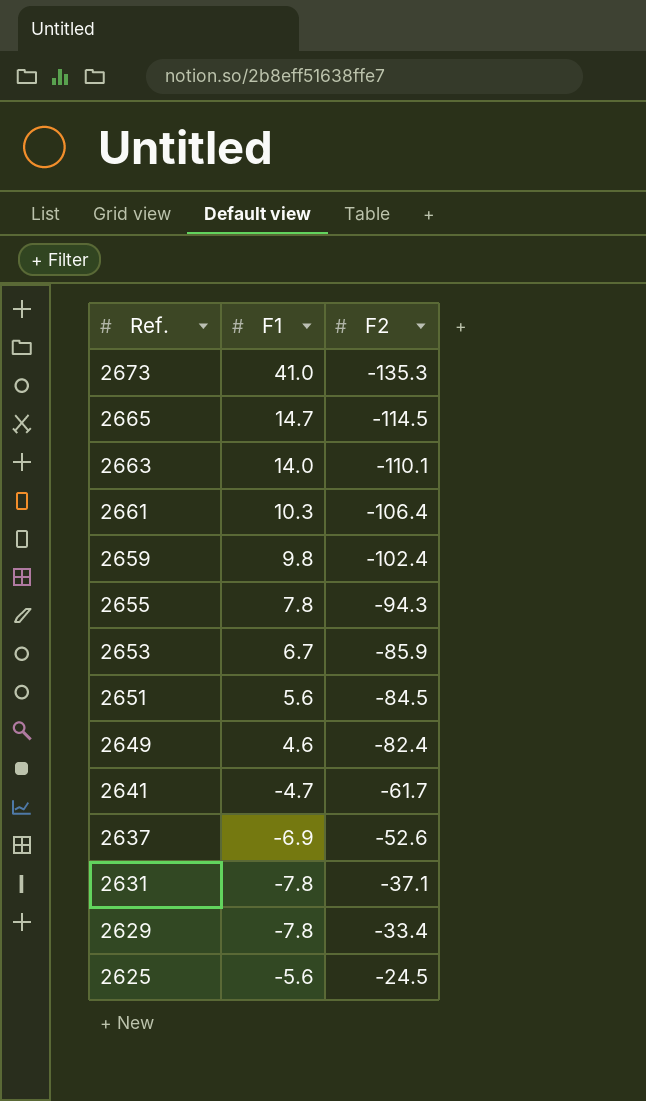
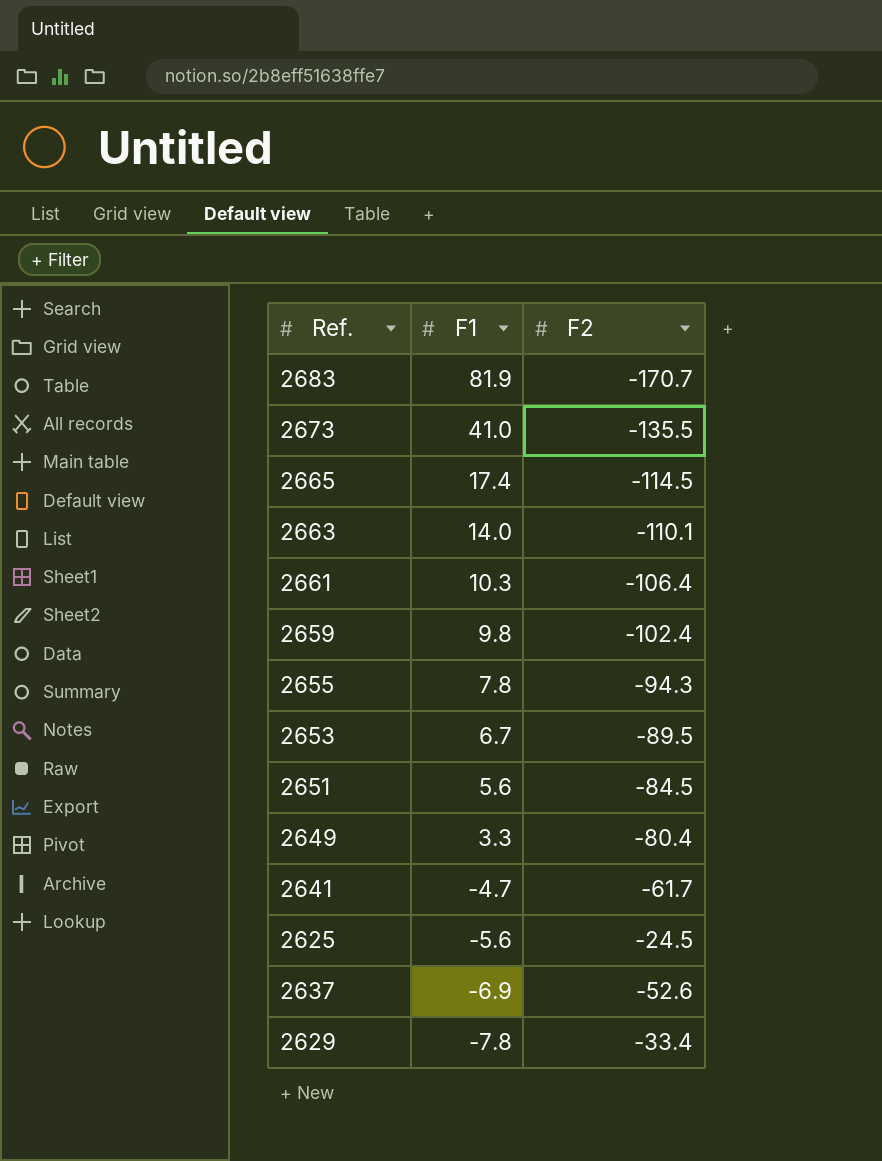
row order: Ref. descending -> F1 descending
row 2631: -7.8 | -37.1 -> none
row 2683: none -> 81.9 | -170.7
2673 | F2: -135.3 -> -135.5
2665 | F1: 14.7 -> 17.4
2653 | F2: -85.9 -> -89.5
2649 | F1: 4.6 -> 3.3
2649 | F2: -82.4 -> -80.4

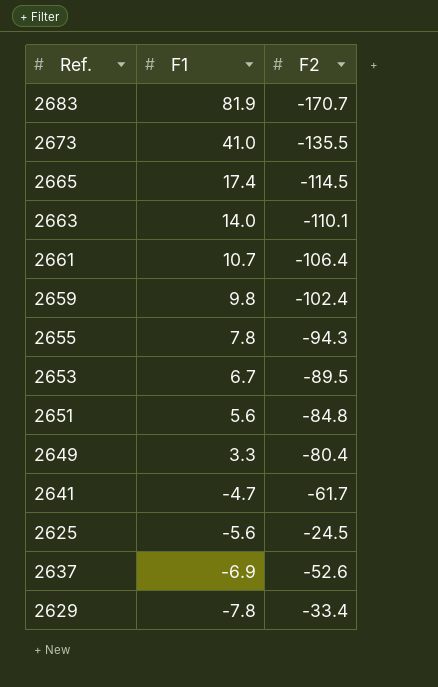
2661 | F1: 10.3 -> 10.7
2651 | F2: -84.5 -> -84.8

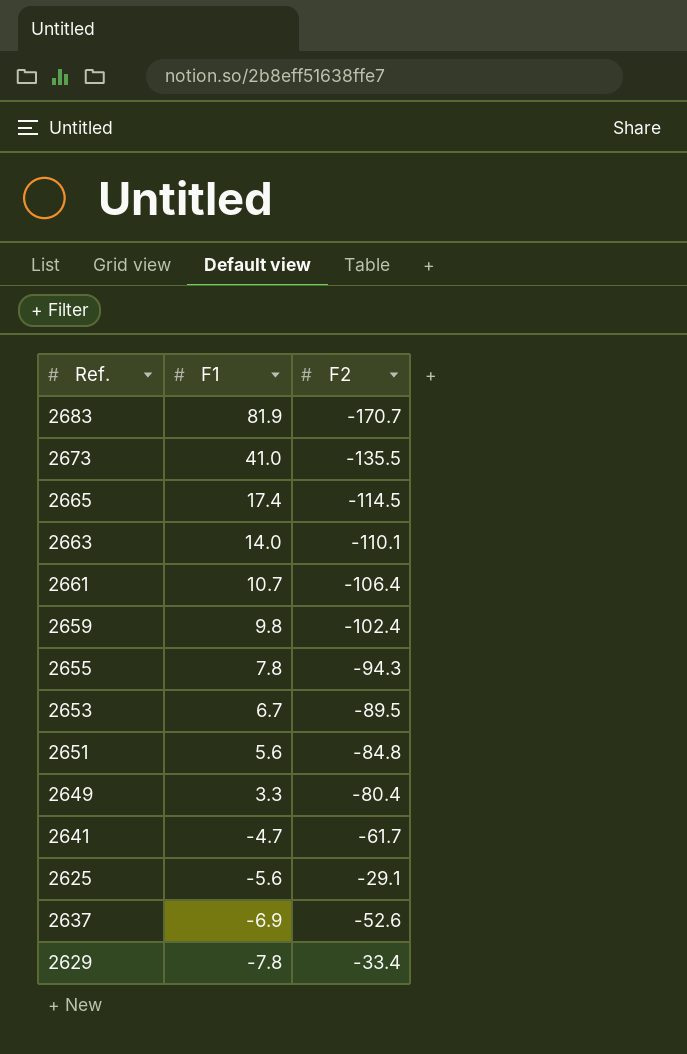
2625 | F2: -24.5 -> -29.1

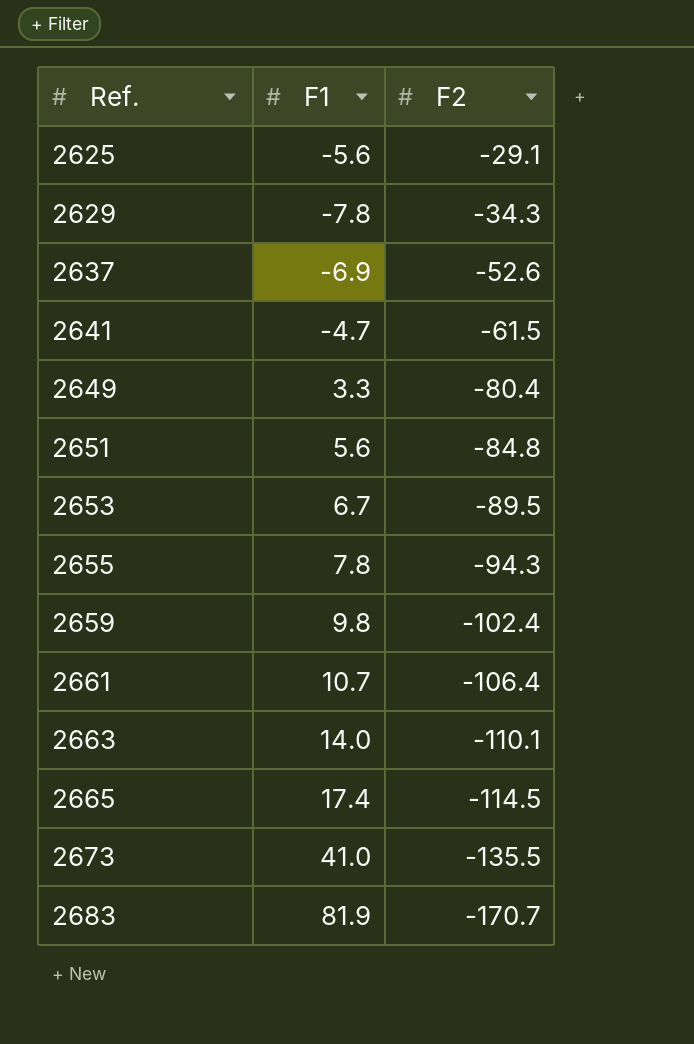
row order: F1 descending -> Ref. ascending
2629 | F2: -33.4 -> -34.3
2641 | F2: -61.7 -> -61.5

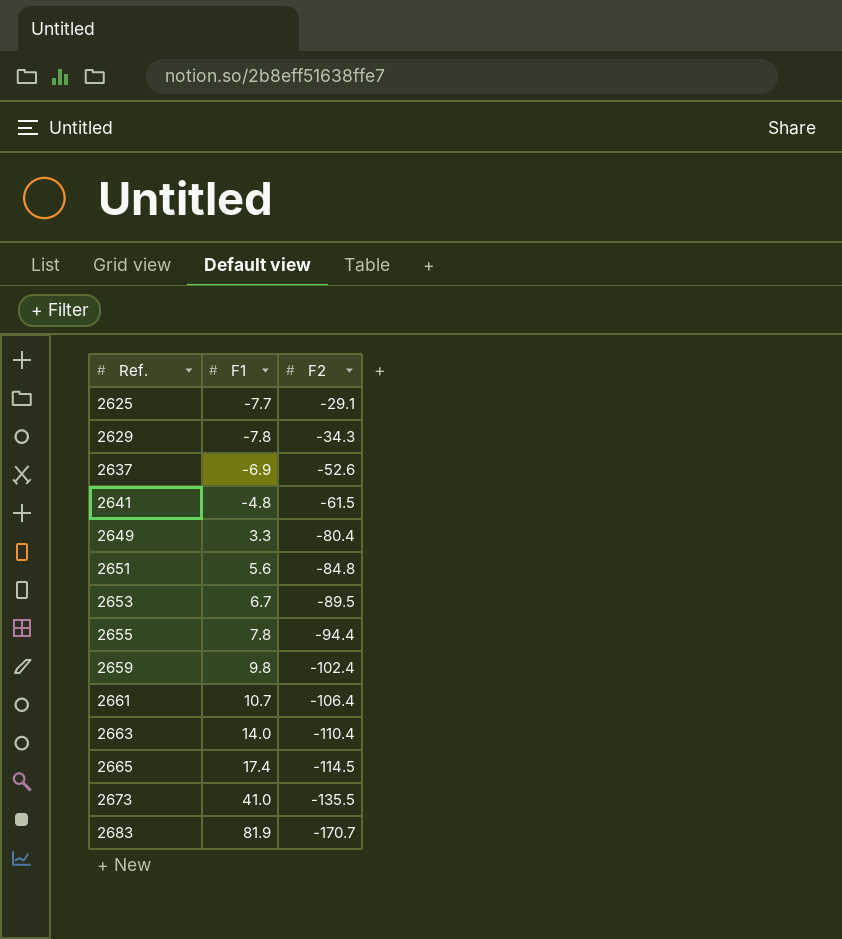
2625 | F1: -5.6 -> -7.7
2641 | F1: -4.7 -> -4.8
2655 | F2: -94.3 -> -94.4
2663 | F2: -110.1 -> -110.4

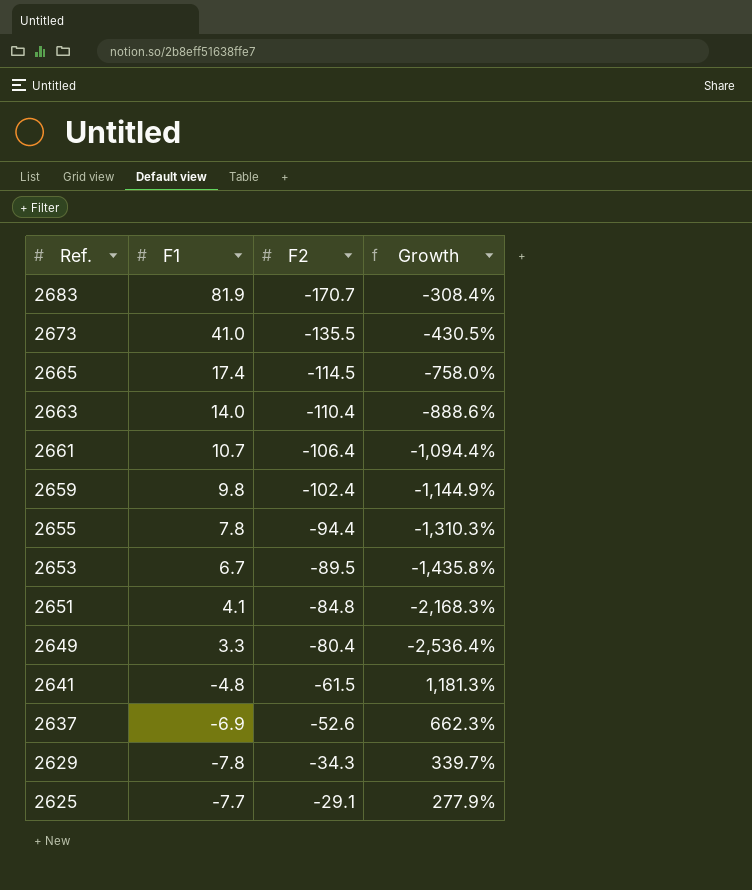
row order: Ref. ascending -> Ref. descending
column Growth | formula: none -> ([F2] - [F1]) / [F1]
2651 | F1: 5.6 -> 4.1

